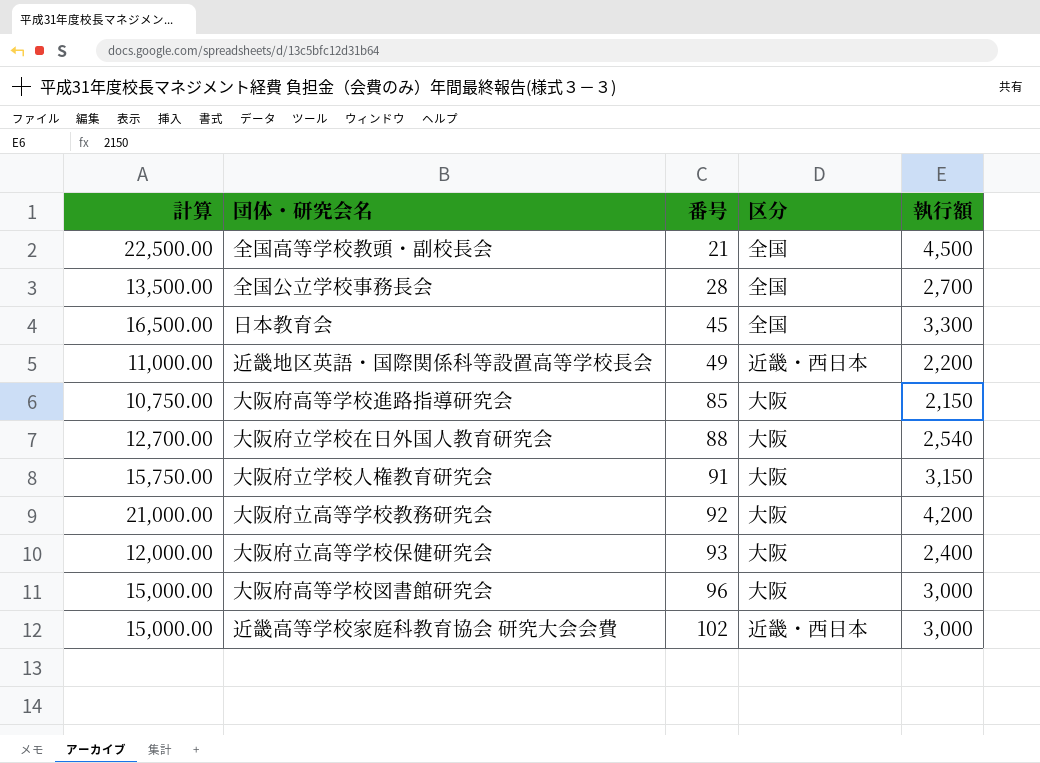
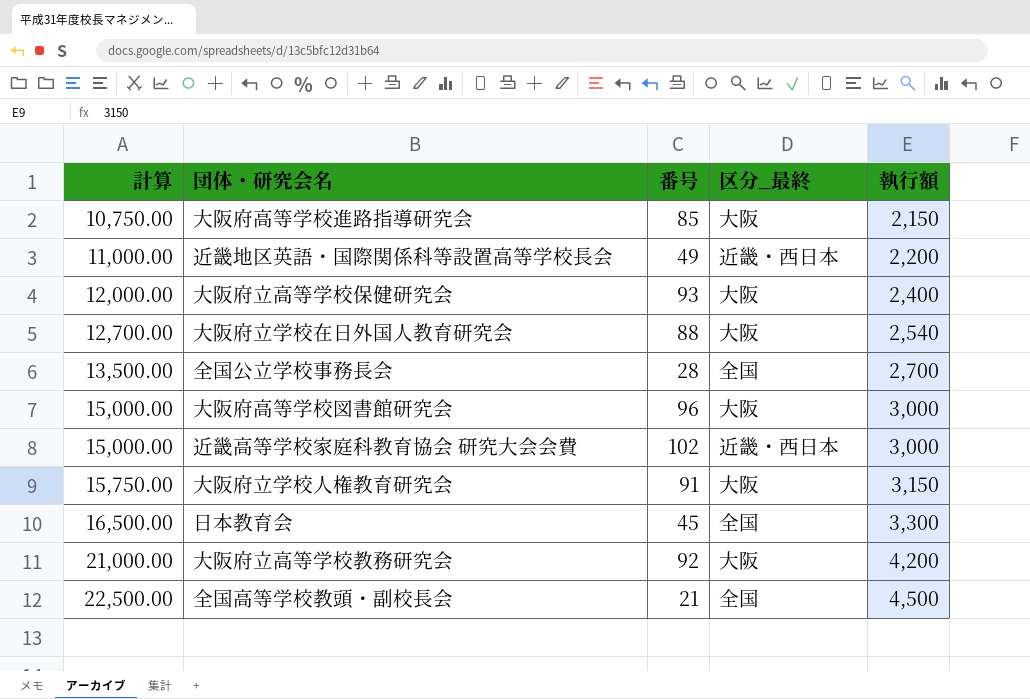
row order: 番号 ascending -> 計算 ascending
column name: 区分 -> 区分_最終

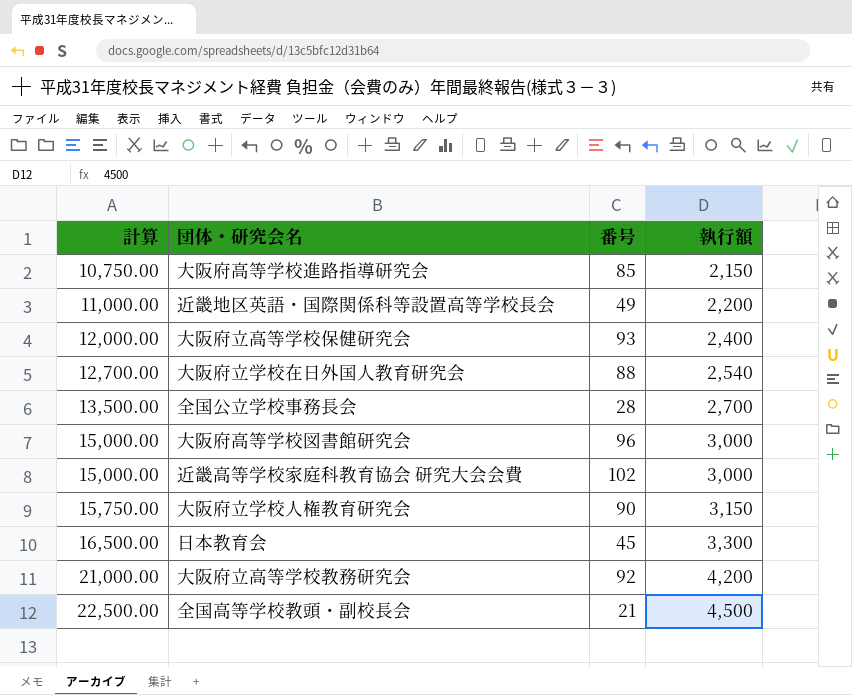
column 区分_最終 | position: 4 -> none
大阪府立学校人権教育研究会 | 番号: 91 -> 90

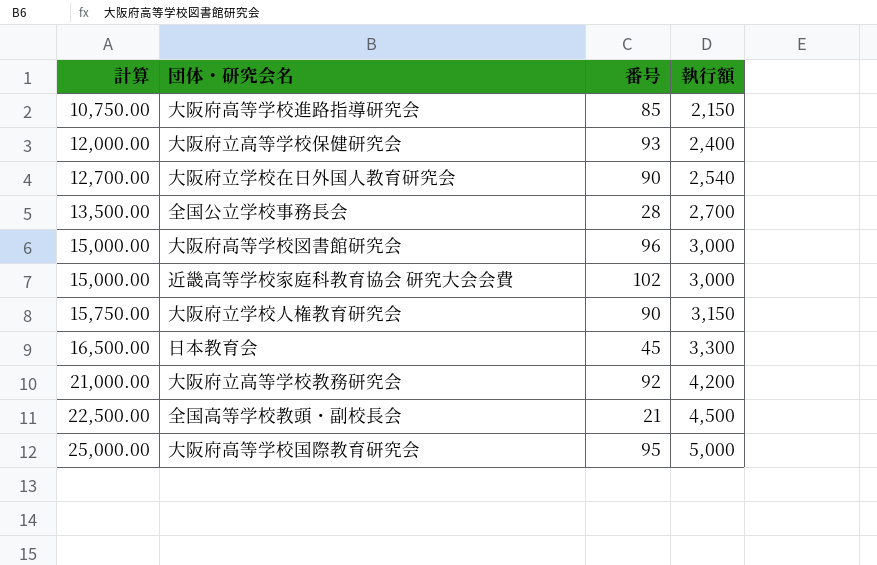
row 近畿地区英語・国際関係科等設置高等学校長会: 11,000.00 | 49 | 2,200 -> none
大阪府立学校在日外国人教育研究会 | 番号: 88 -> 90
row 大阪府高等学校国際教育研究会: none -> 25,000.00 | 95 | 5,000

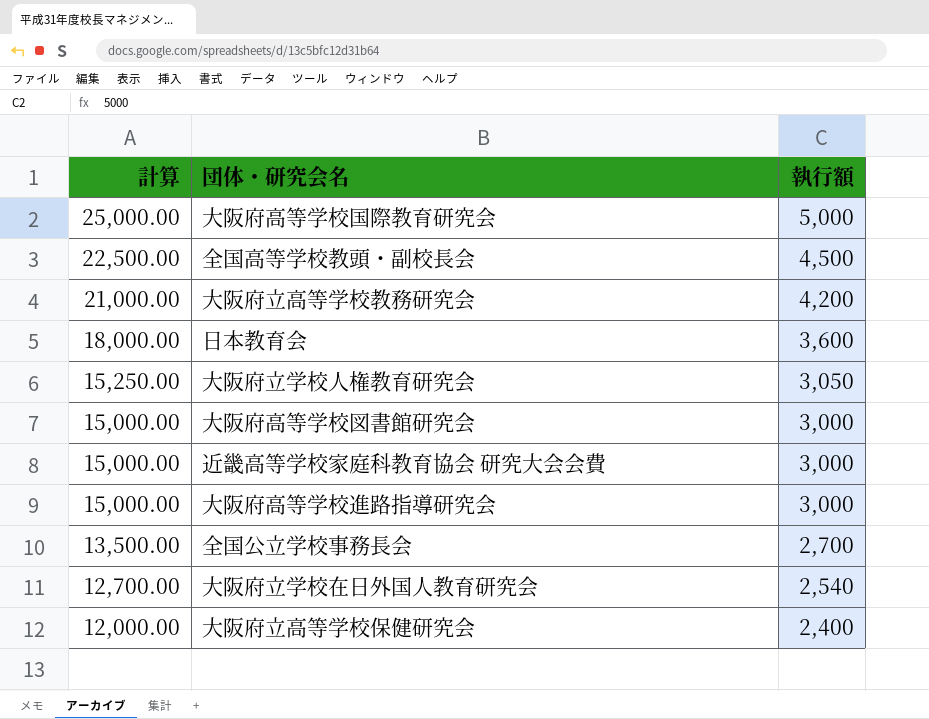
row order: 計算 ascending -> 計算 descending
column 番号 | position: 3 -> none
日本教育会 | 計算: 16,500.00 -> 18,000.00
日本教育会 | 執行額: 3,300 -> 3,600
大阪府立学校人権教育研究会 | 計算: 15,750.00 -> 15,250.00
大阪府立学校人権教育研究会 | 執行額: 3,150 -> 3,050
大阪府高等学校進路指導研究会 | 計算: 10,750.00 -> 15,000.00
大阪府高等学校進路指導研究会 | 執行額: 2,150 -> 3,000

